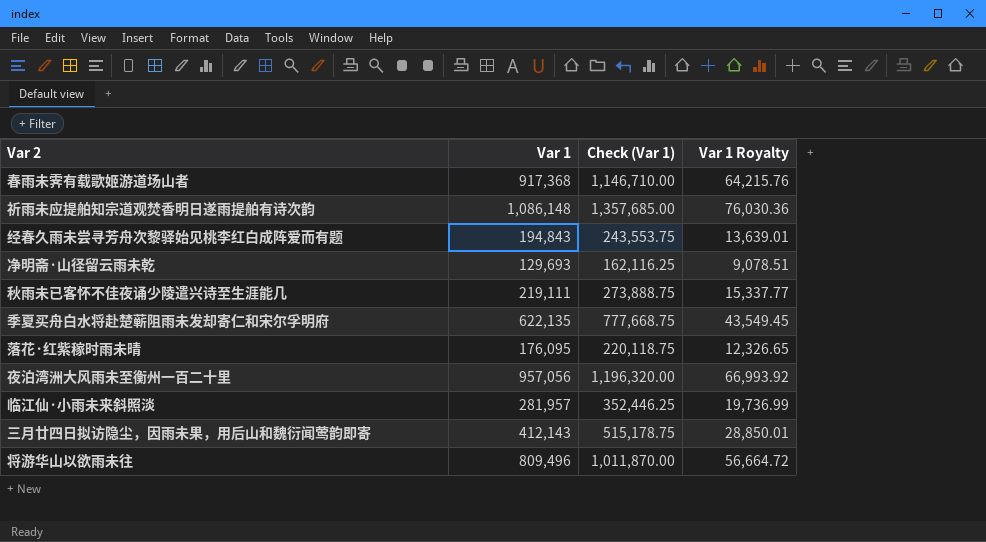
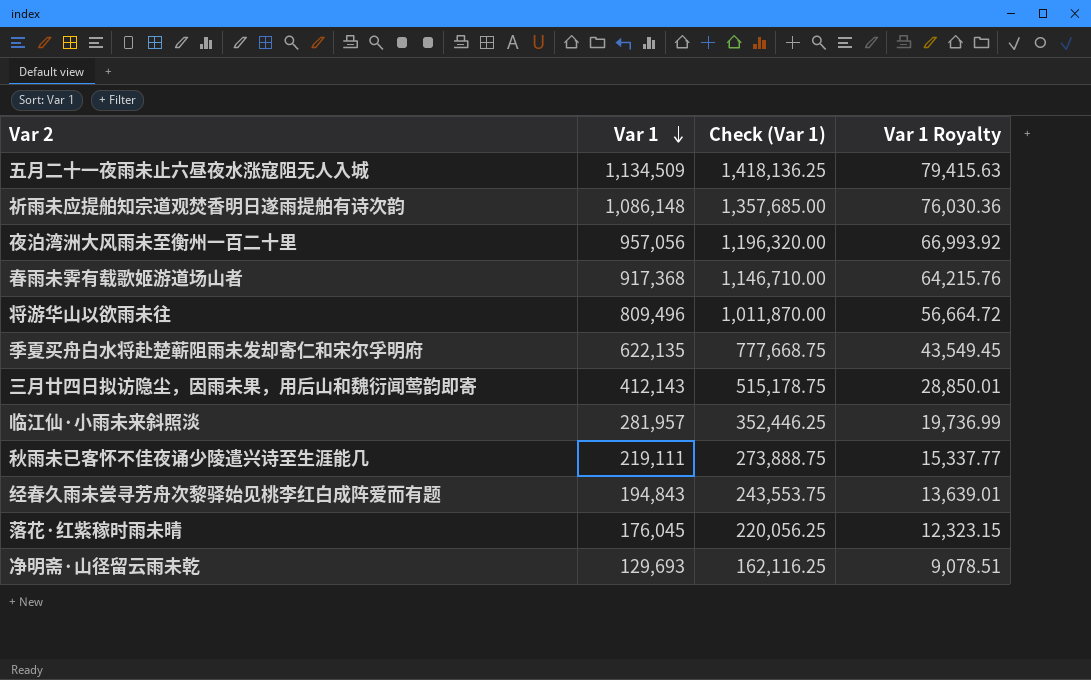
row order: none -> Var 1 descending
row 五月二十一夜雨未止六昼夜水涨寇阻无人入城: none -> 1,134,509 | 1,418,136.25 | 79,415.63
落花·红紫稼时雨未晴 | Var 1: 176,095 -> 176,045
落花·红紫稼时雨未晴 | Check (Var 1): 220,118.75 -> 220,056.25
落花·红紫稼时雨未晴 | Var 1 Royalty: 12,326.65 -> 12,323.15

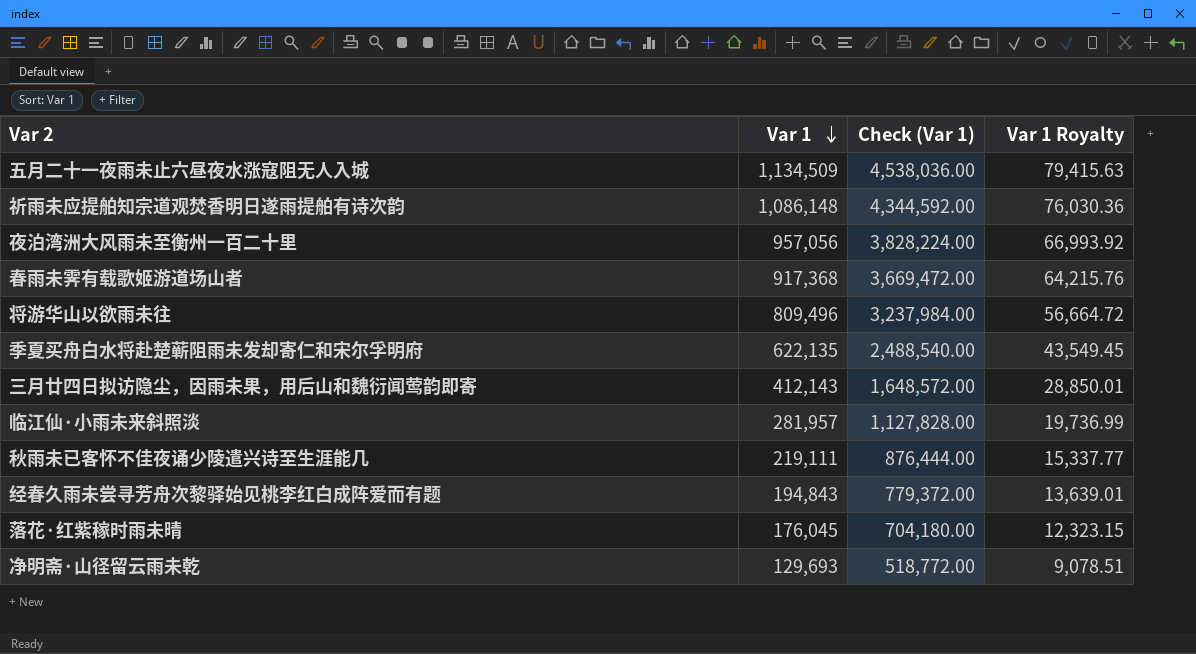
column Check (Var 1) | formula: [Var 1] * 1.25 -> [Var 1] * 4

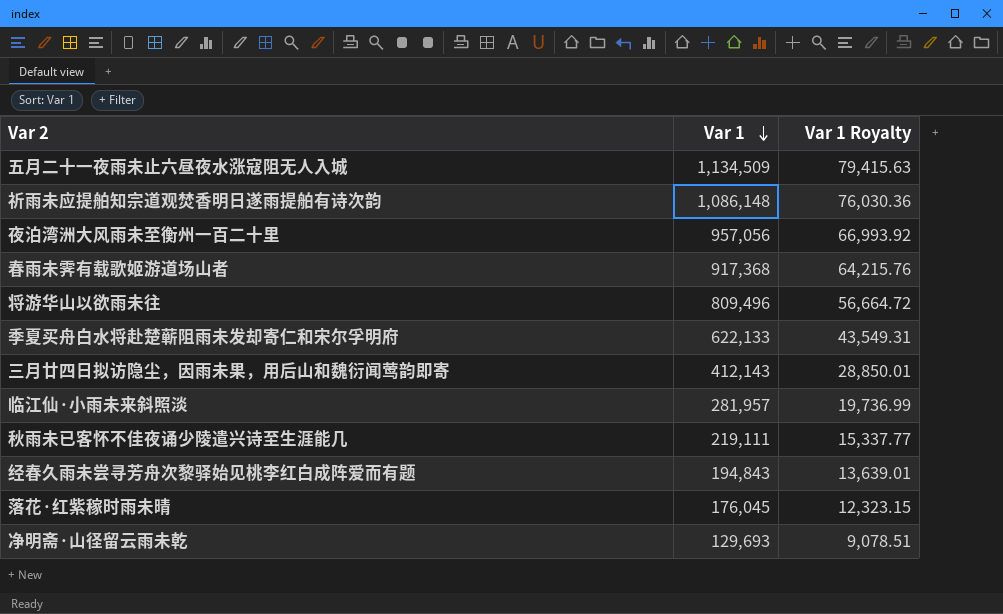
column Check (Var 1) | formula: [Var 1] * 4 -> none
季夏买舟白水将赴楚蕲阻雨未发却寄仁和宋尔孚明府 | Var 1: 622,135 -> 622,133
季夏买舟白水将赴楚蕲阻雨未发却寄仁和宋尔孚明府 | Var 1 Royalty: 43,549.45 -> 43,549.31

